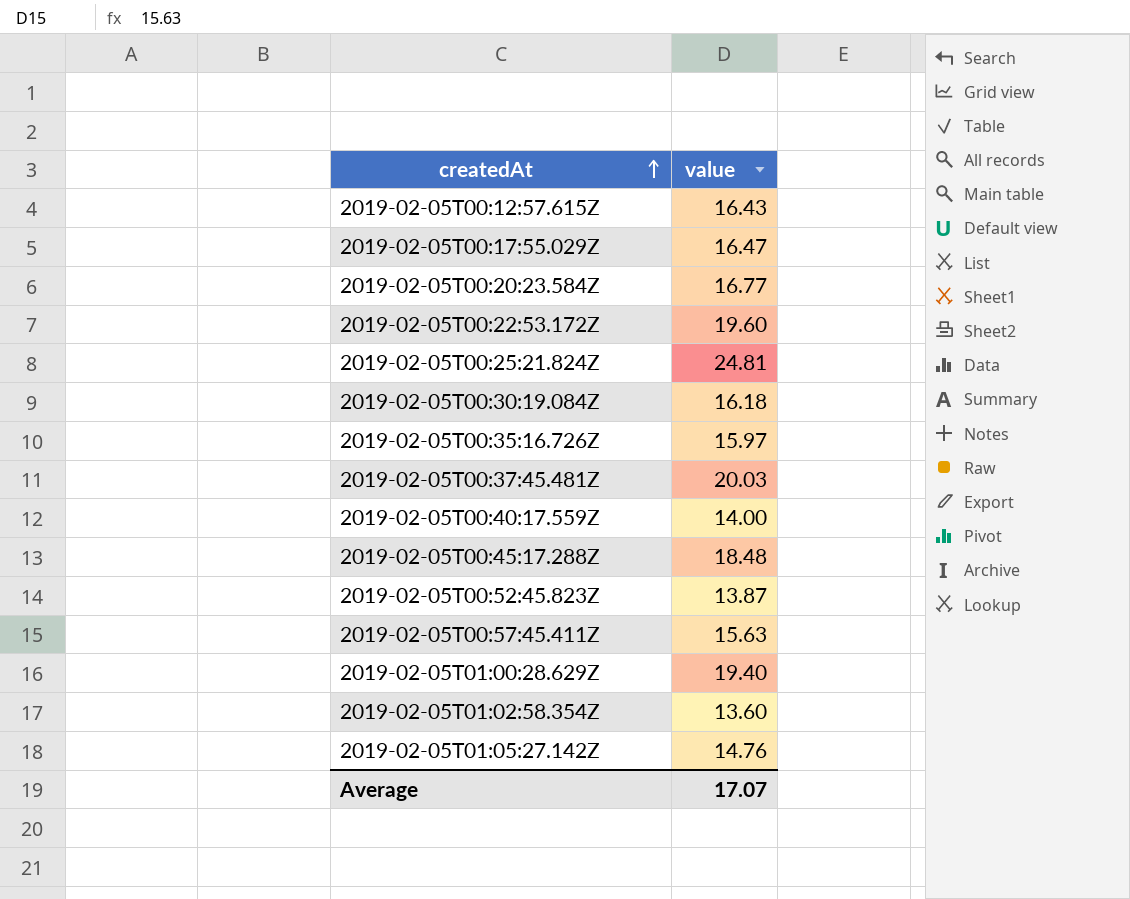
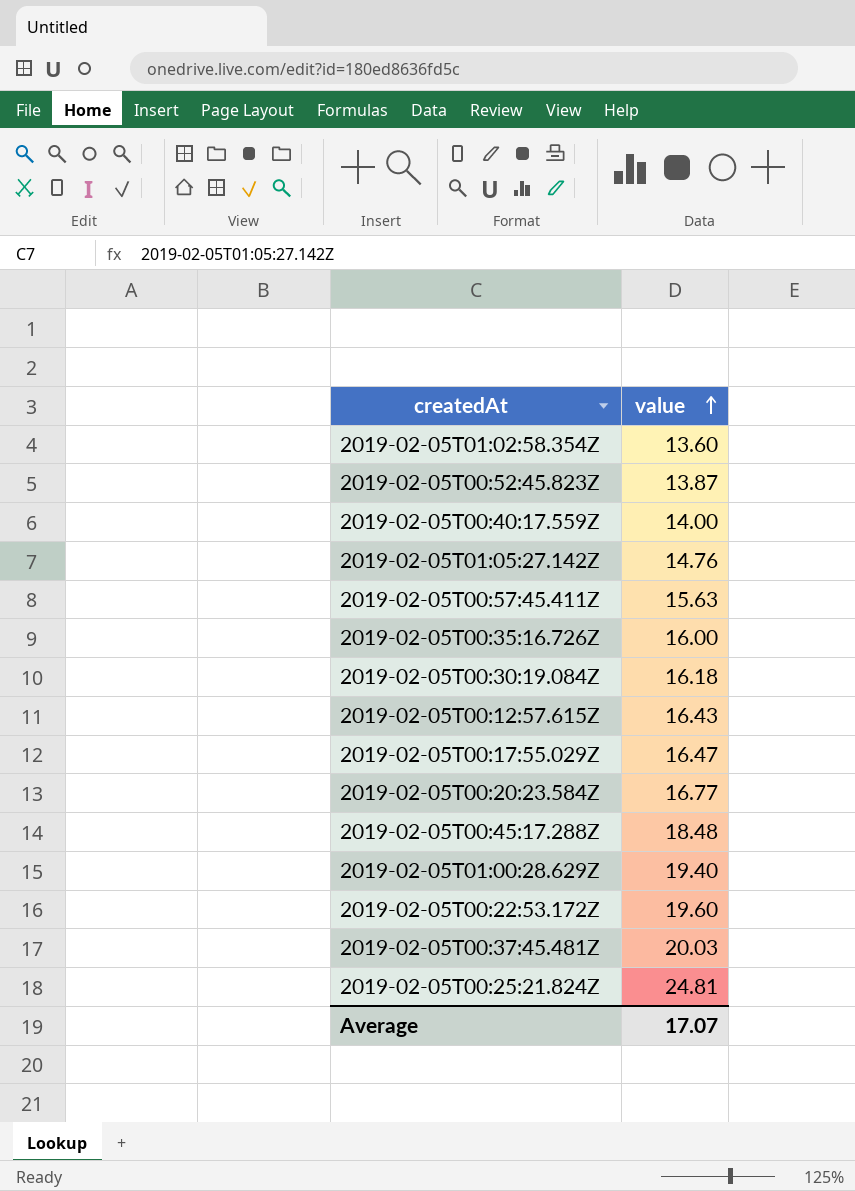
row order: createdAt ascending -> value ascending
2019-02-05T00:35:16.726Z | value: 15.97 -> 16.00

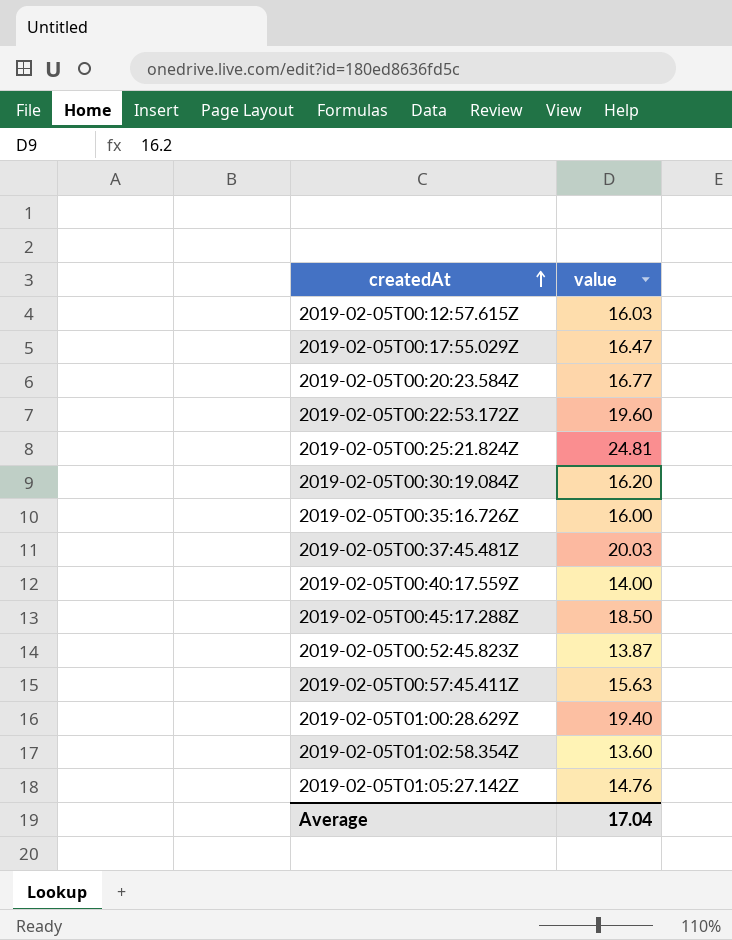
row order: value ascending -> createdAt ascending
2019-02-05T00:12:57.615Z | value: 16.43 -> 16.03
2019-02-05T00:30:19.084Z | value: 16.18 -> 16.20
2019-02-05T00:45:17.288Z | value: 18.48 -> 18.50
Average | value: 17.07 -> 17.04

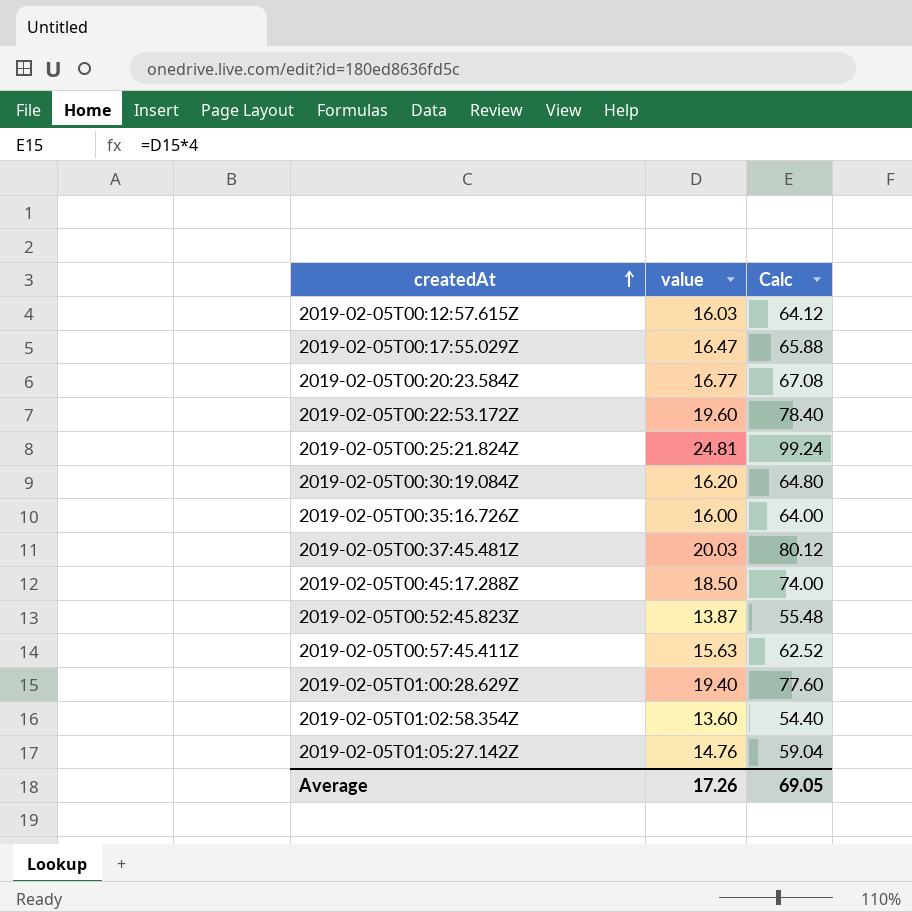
column Calc | formula: none -> [value] * 4
row 2019-02-05T00:40:17.559Z: 14.00 -> none
Average | value: 17.04 -> 17.26

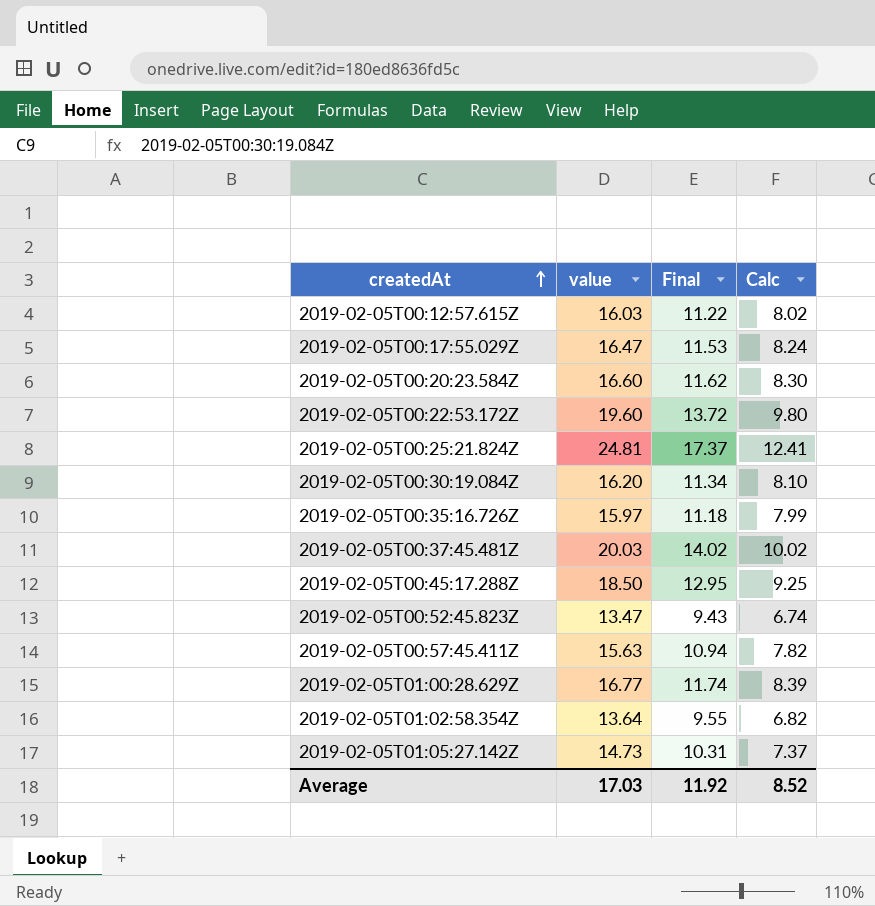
column Final | formula: none -> [value] * 0.7
column Calc | formula: [value] * 4 -> [value] * 0.5
2019-02-05T00:20:23.584Z | value: 16.77 -> 16.60
2019-02-05T00:35:16.726Z | value: 16.00 -> 15.97
2019-02-05T00:52:45.823Z | value: 13.87 -> 13.47
2019-02-05T01:00:28.629Z | value: 19.40 -> 16.77
2019-02-05T01:02:58.354Z | value: 13.60 -> 13.64
2019-02-05T01:05:27.142Z | value: 14.76 -> 14.73
Average | value: 17.26 -> 17.03
Average | Calc: 69.05 -> 8.52

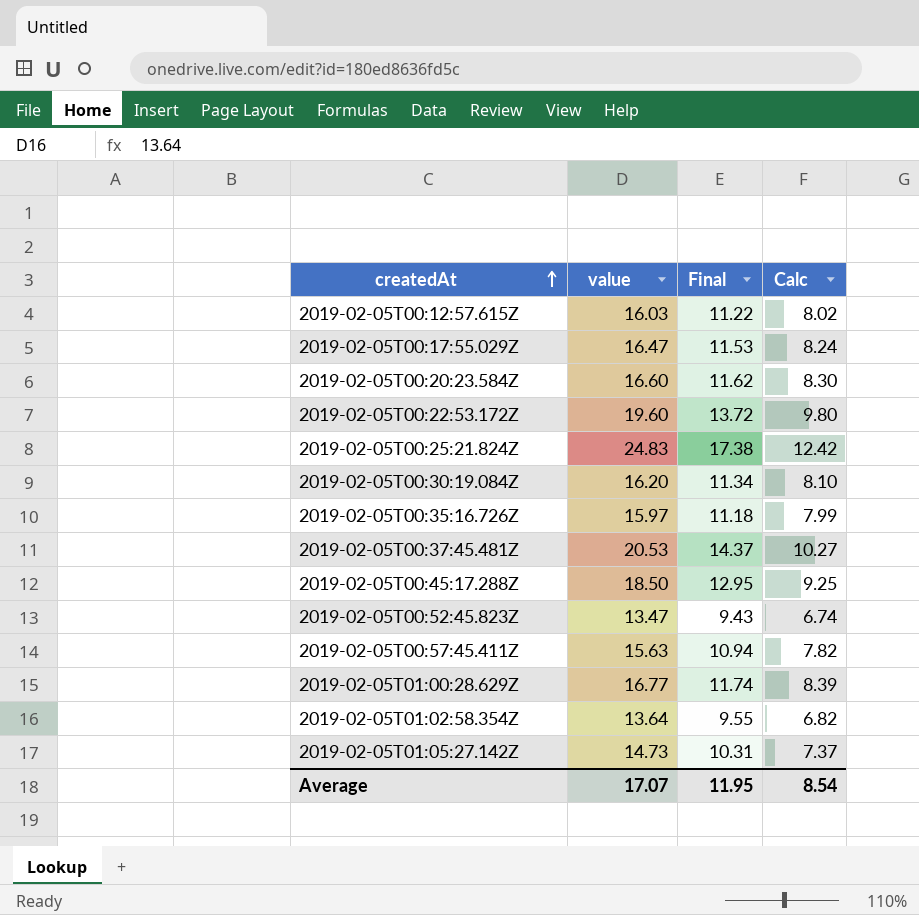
2019-02-05T00:25:21.824Z | value: 24.81 -> 24.83
2019-02-05T00:25:21.824Z | Final: 17.37 -> 17.38
2019-02-05T00:25:21.824Z | Calc: 12.41 -> 12.42
2019-02-05T00:37:45.481Z | value: 20.03 -> 20.53
2019-02-05T00:37:45.481Z | Final: 14.02 -> 14.37
2019-02-05T00:37:45.481Z | Calc: 10.02 -> 10.27
Average | value: 17.03 -> 17.07
Average | Final: 11.92 -> 11.95
Average | Calc: 8.52 -> 8.54

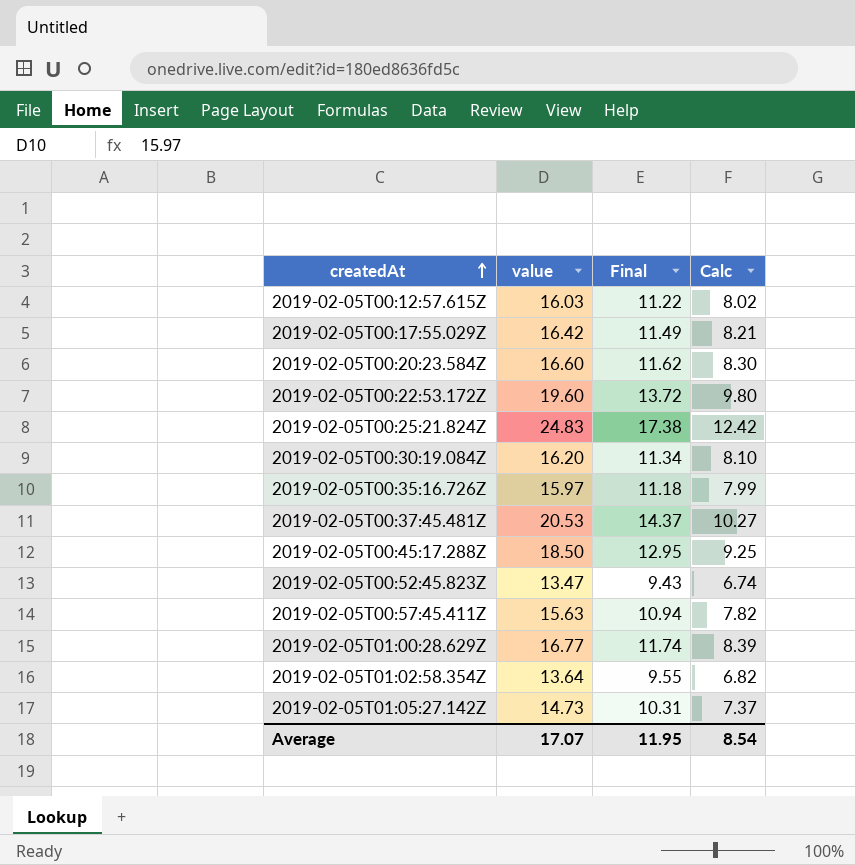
2019-02-05T00:17:55.029Z | value: 16.47 -> 16.42
2019-02-05T00:17:55.029Z | Final: 11.53 -> 11.49
2019-02-05T00:17:55.029Z | Calc: 8.24 -> 8.21

